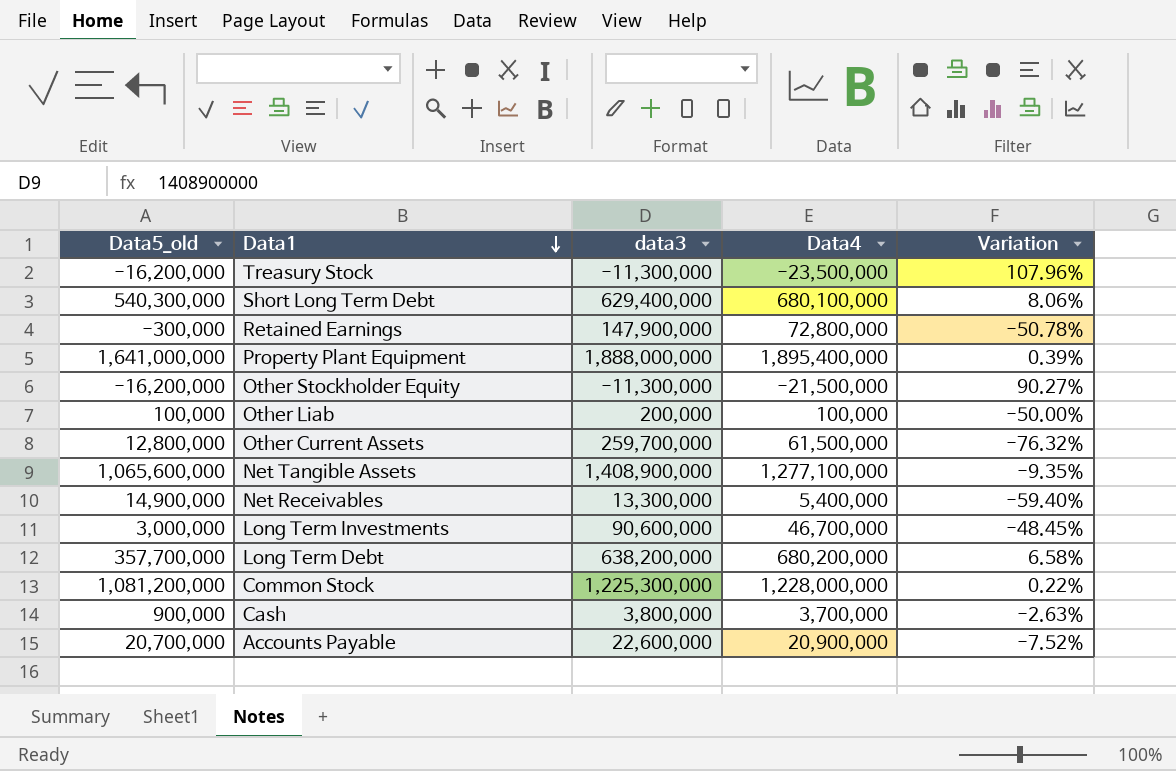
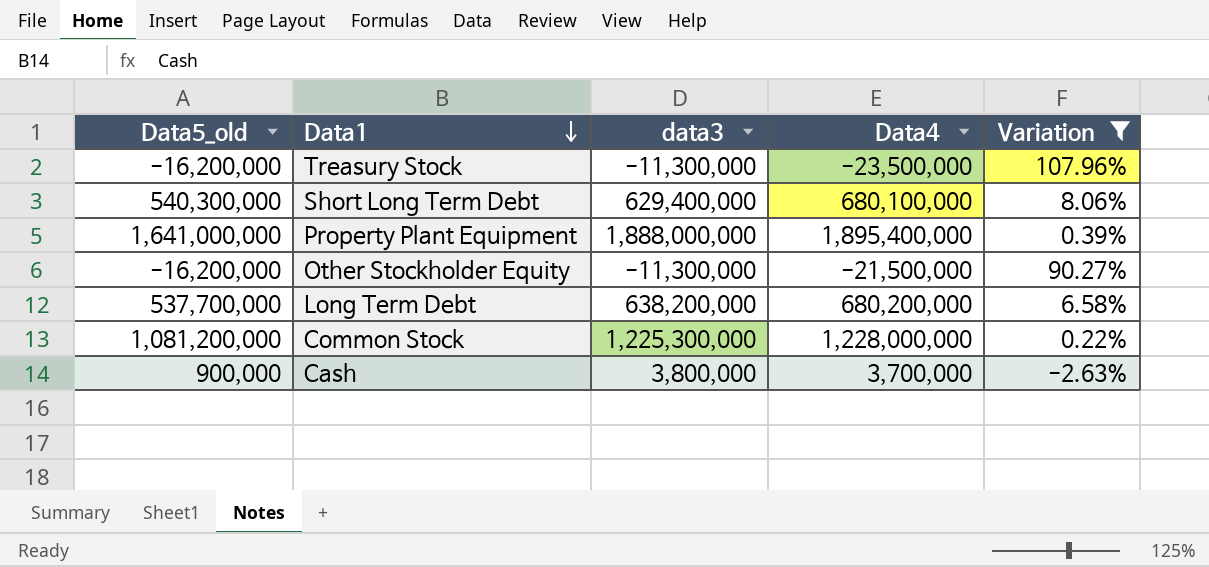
filter: none -> Variation >= -2.63%
Long Term Debt | Data5_old: 357,700,000 -> 537,700,000

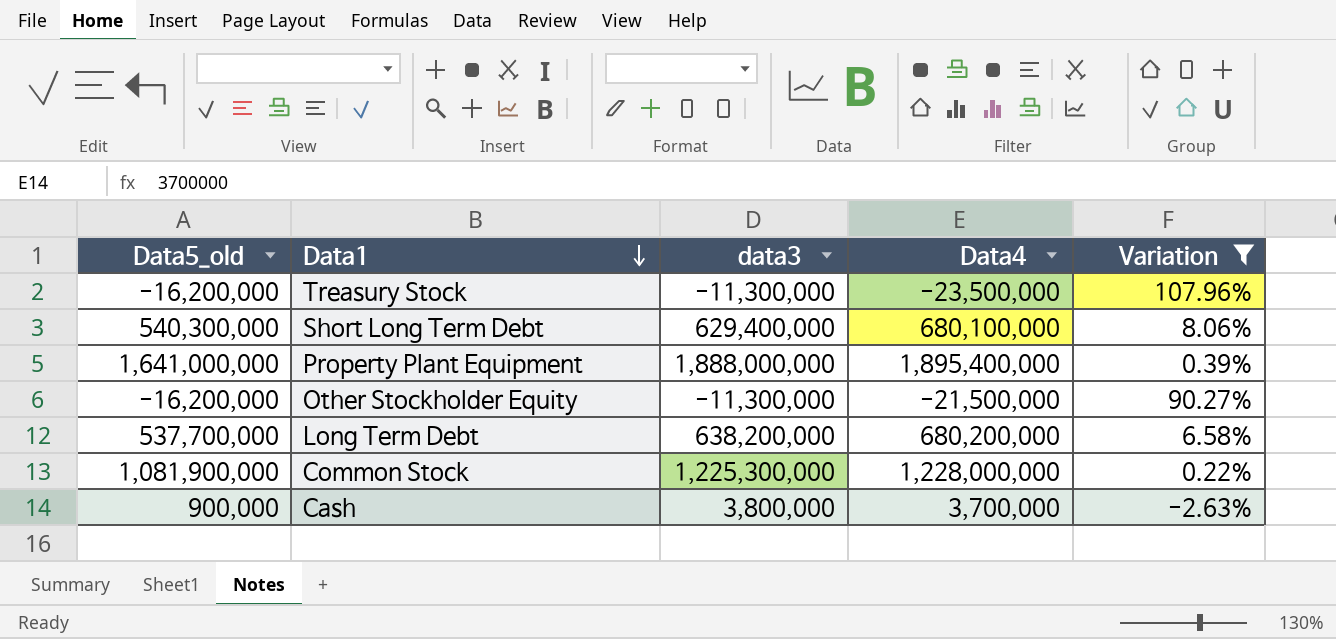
Common Stock | Data5_old: 1,081,200,000 -> 1,081,900,000

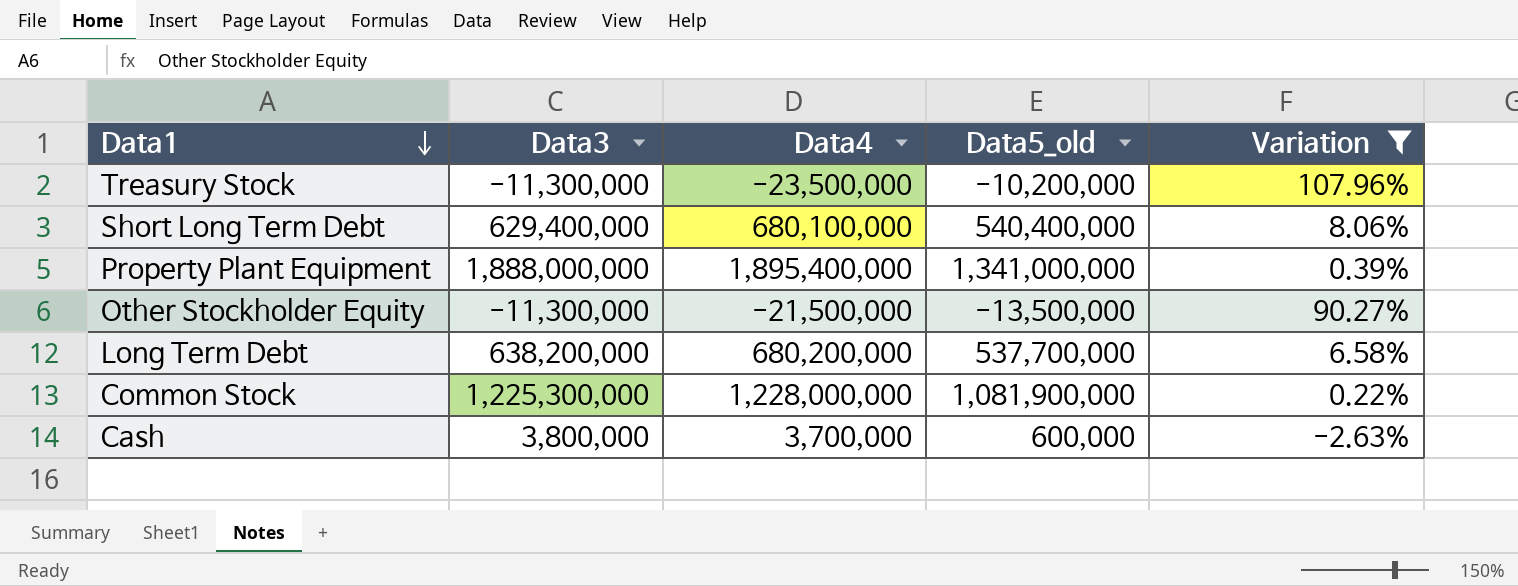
column name: data3 -> Data3
column Data5_old | position: 1 -> 4
Treasury Stock | Data5_old: -16,200,000 -> -10,200,000
Short Long Term Debt | Data5_old: 540,300,000 -> 540,400,000
Property Plant Equipment | Data5_old: 1,641,000,000 -> 1,341,000,000
Other Stockholder Equity | Data5_old: -16,200,000 -> -13,500,000
Cash | Data5_old: 900,000 -> 600,000

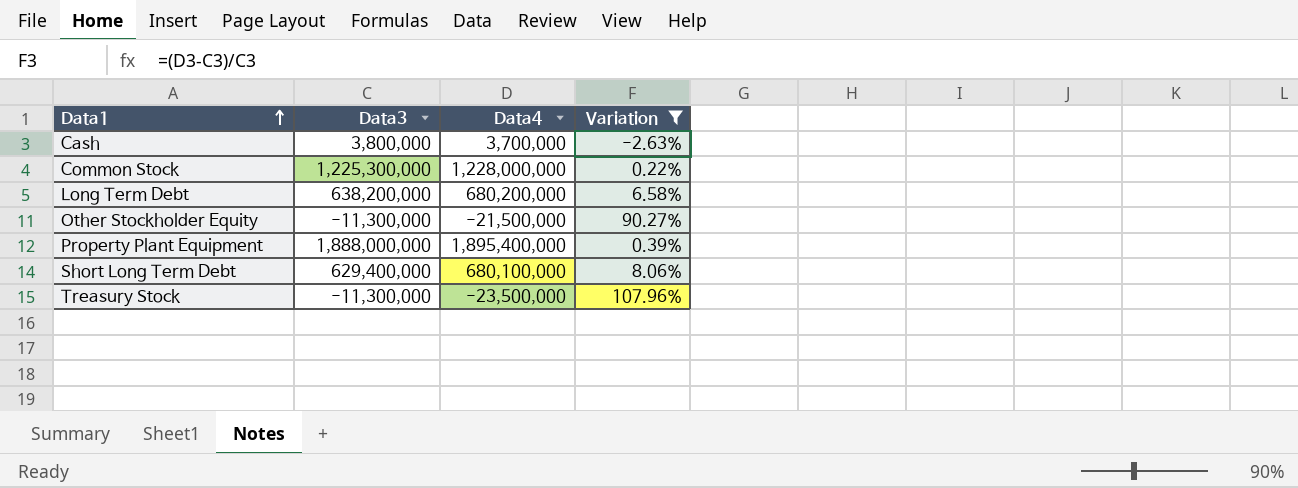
row order: Data1 descending -> Data1 ascending
column Data5_old | position: 4 -> none

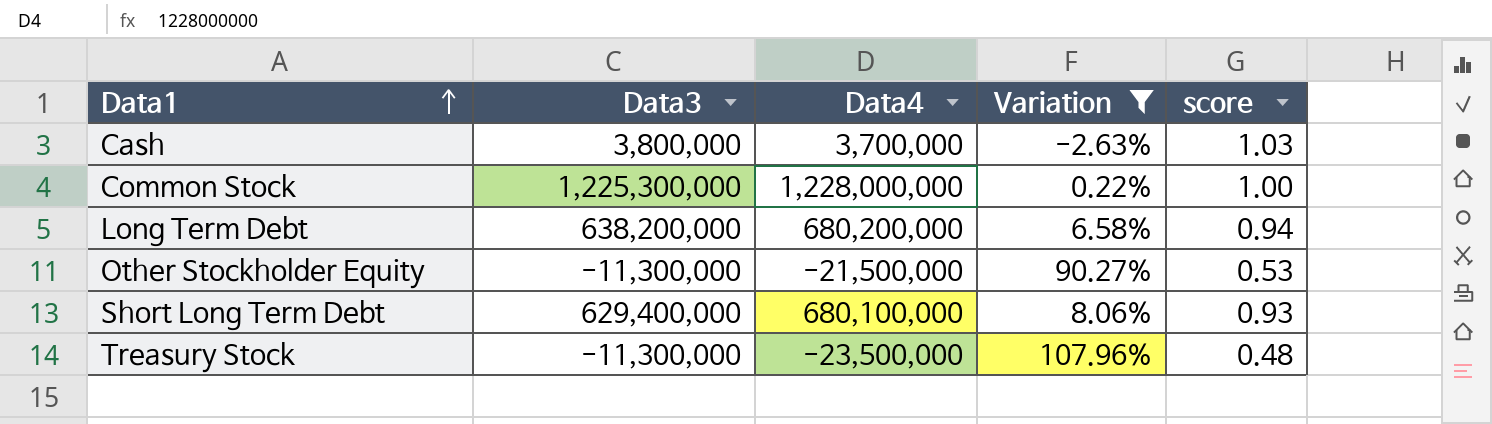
column score | formula: none -> [Data3] / [Data4]
row Property Plant Equipment: 1,888,000,000 | 1,895,400,000 | 0.39% -> none

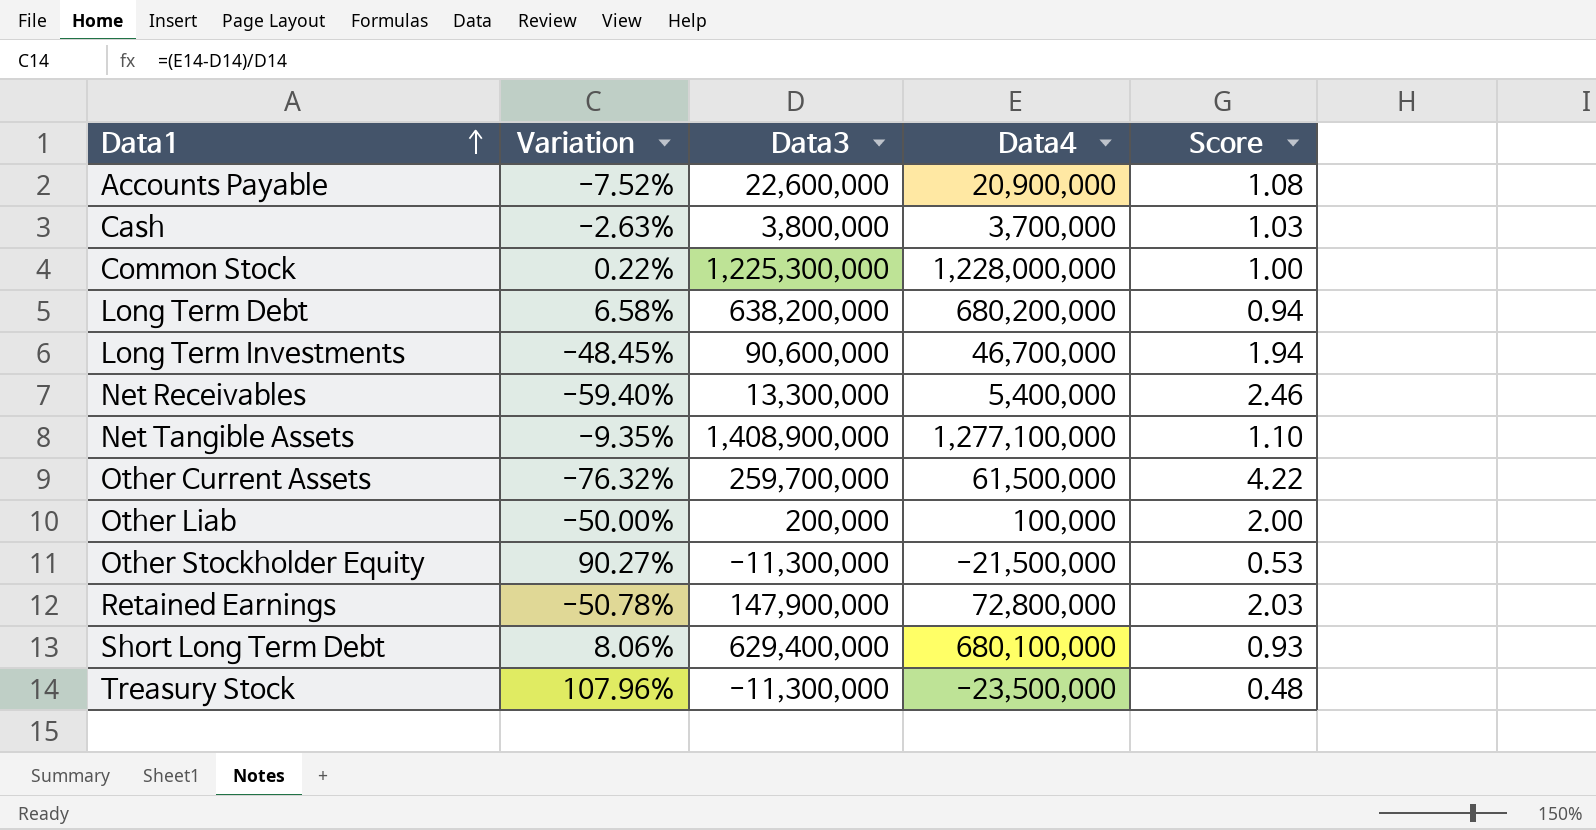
filter: Variation >= -2.63% -> none
column Variation | position: 4 -> 2
column name: score -> Score

